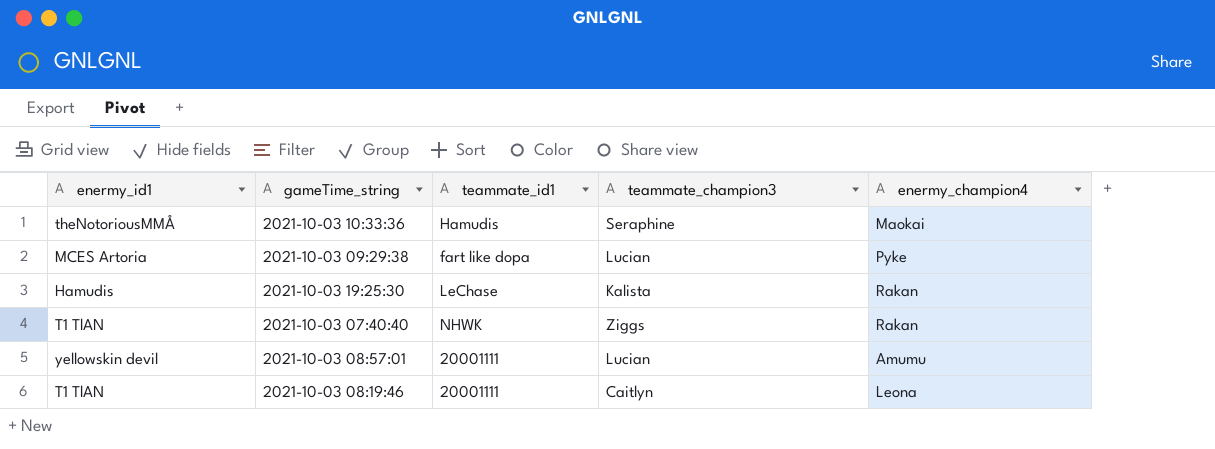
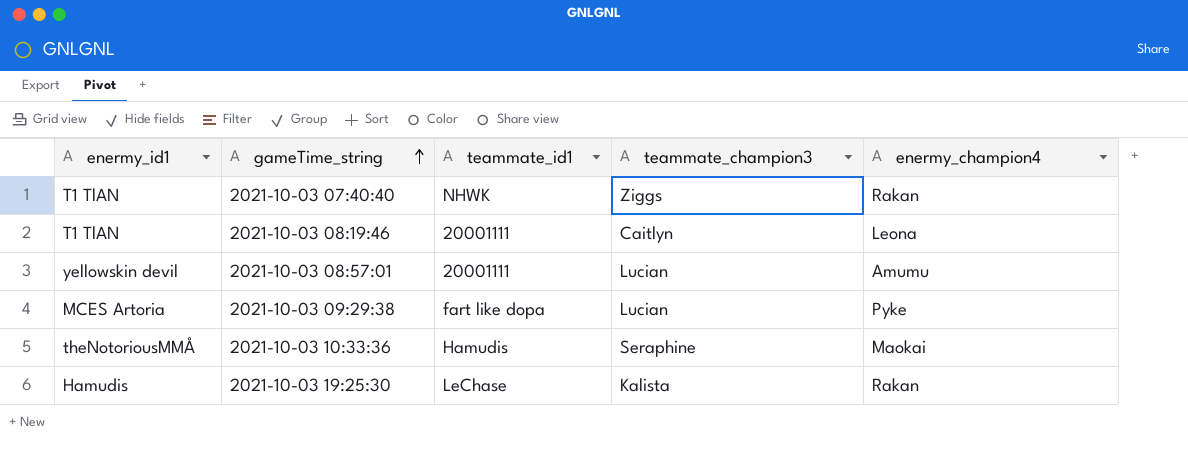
row order: none -> gameTime_string ascending

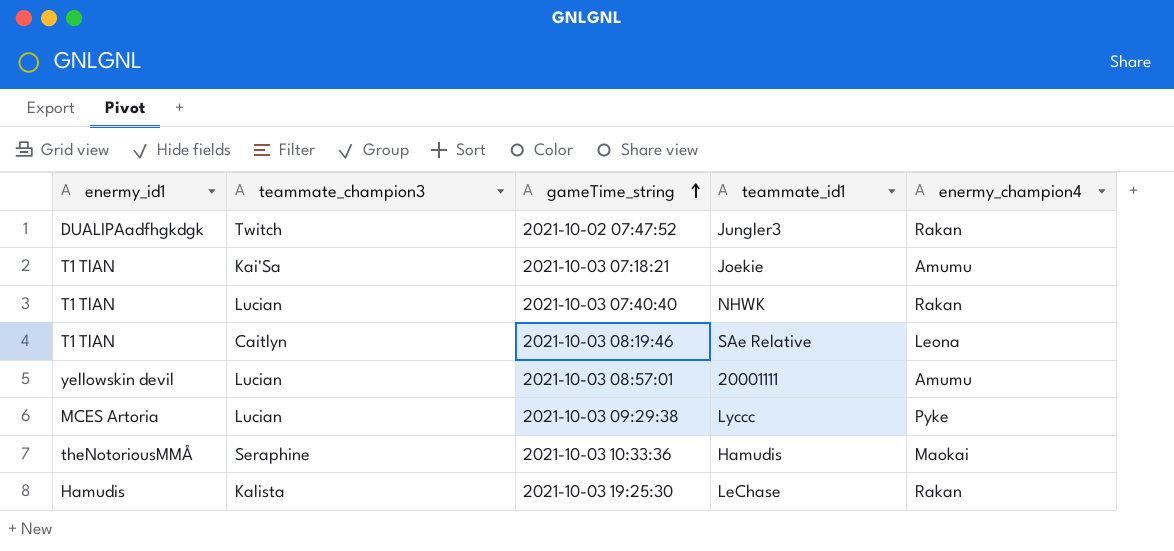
column teammate_champion3 | position: 4 -> 2
row 2021-10-02 07:47:52: none -> DUALIPAadfhgkdgk | Twitch | Jungler3 | Rakan
row 2021-10-03 07:18:21: none -> T1 TlAN | Kai'Sa | Joekie | Amumu
2021-10-03 07:40:40 | teammate_champion3: Ziggs -> Lucian
2021-10-03 08:19:46 | teammate_id1: 20001111 -> SAe Relative
2021-10-03 09:29:38 | teammate_id1: fart like dopa -> Lyccc

